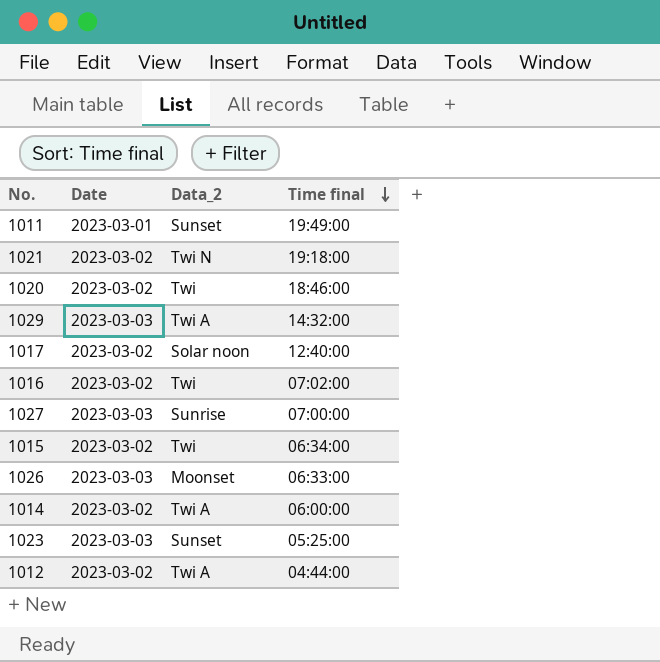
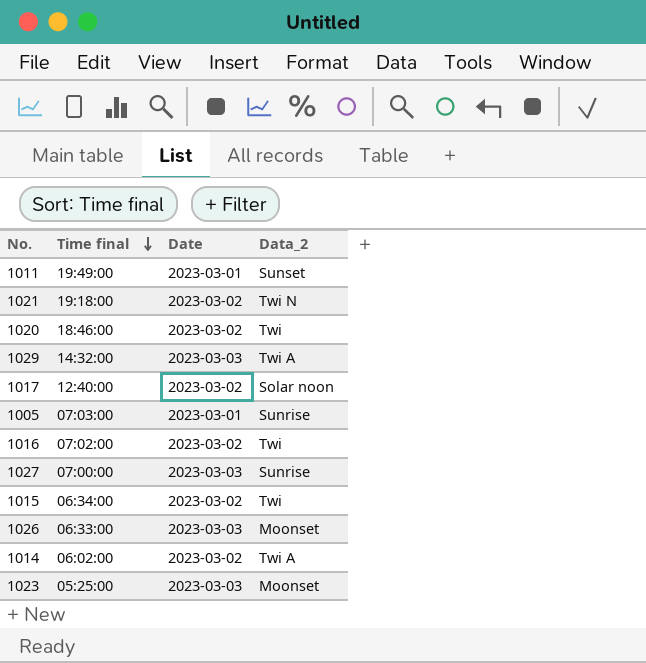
column Time final | position: 4 -> 2
row 1012: 2023-03-02 | Twi A | 04:44:00 -> none
row 1005: none -> 07:03:00 | 2023-03-01 | Sunrise
1014 | Time final: 06:00:00 -> 06:02:00
1023 | Data_2: Sunset -> Moonset

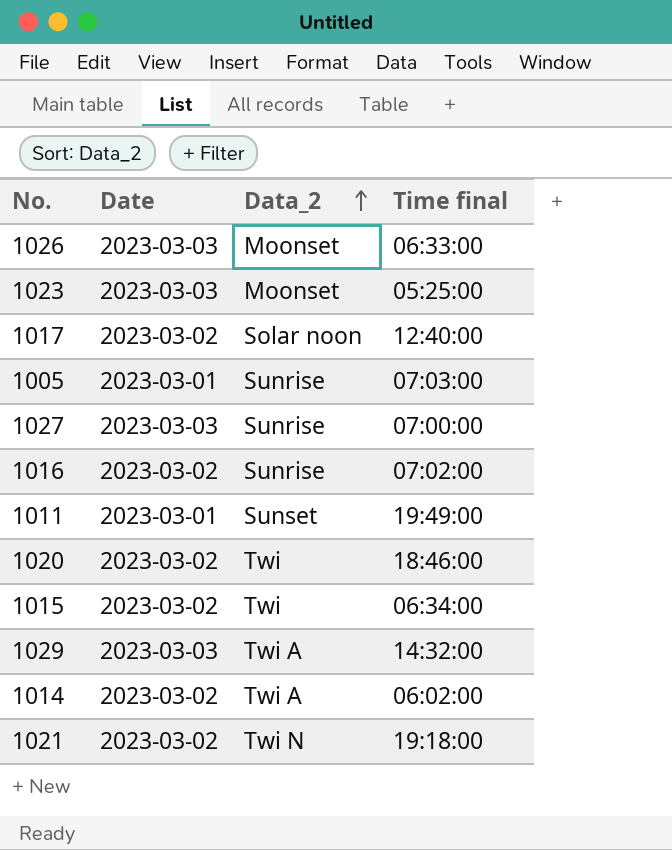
row order: Time final descending -> Data_2 ascending
column Time final | position: 2 -> 4
1016 | Data_2: Twi -> Sunrise

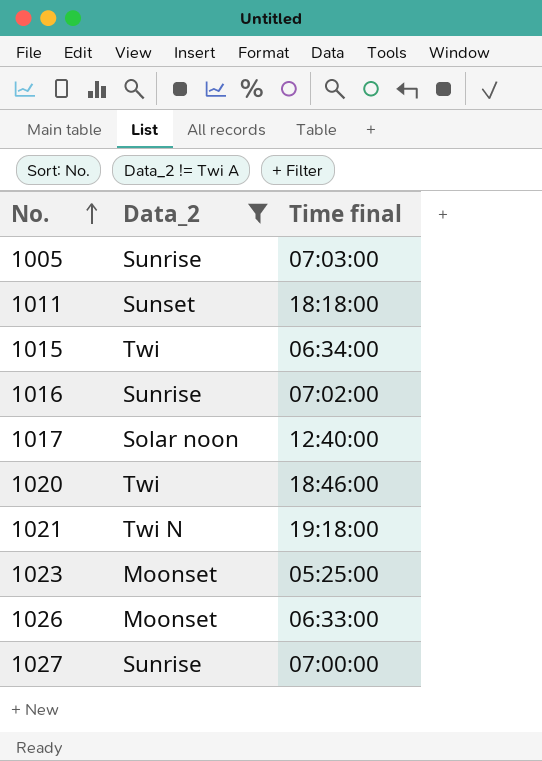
filter: none -> Data_2 != Twi A
row order: Data_2 ascending -> No. ascending
column Date | position: 2 -> none
1011 | Time final: 19:49:00 -> 18:18:00

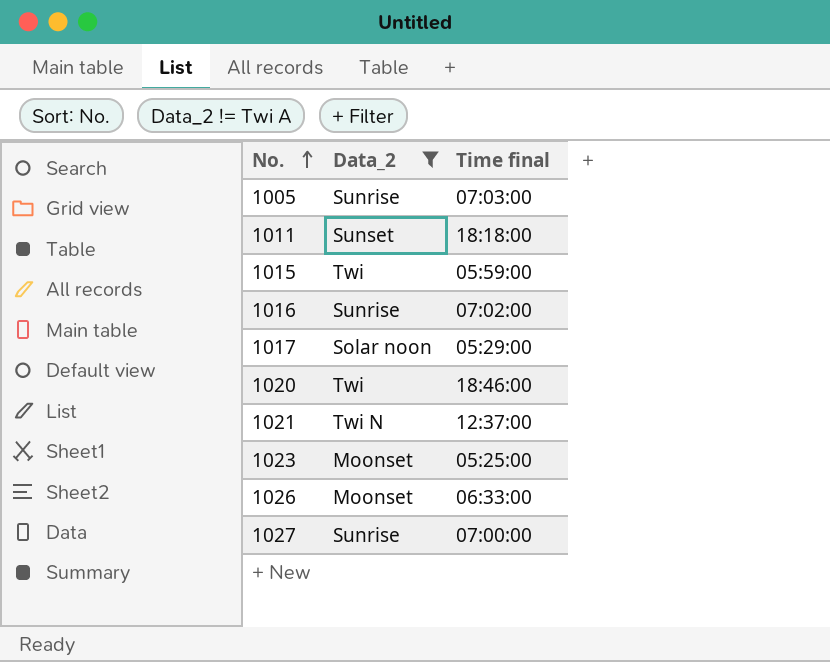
1015 | Time final: 06:34:00 -> 05:59:00
1017 | Time final: 12:40:00 -> 05:29:00
1021 | Time final: 19:18:00 -> 12:37:00

